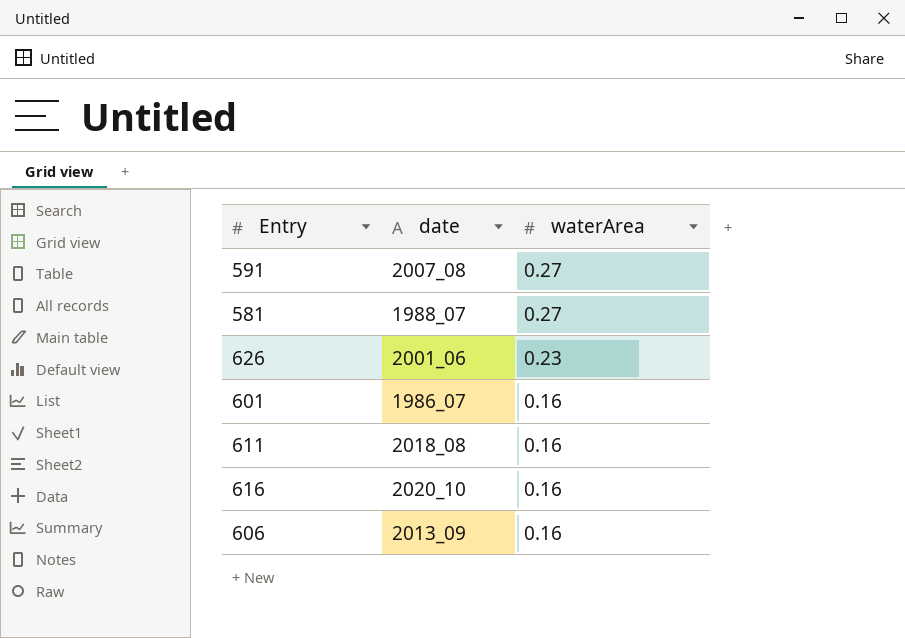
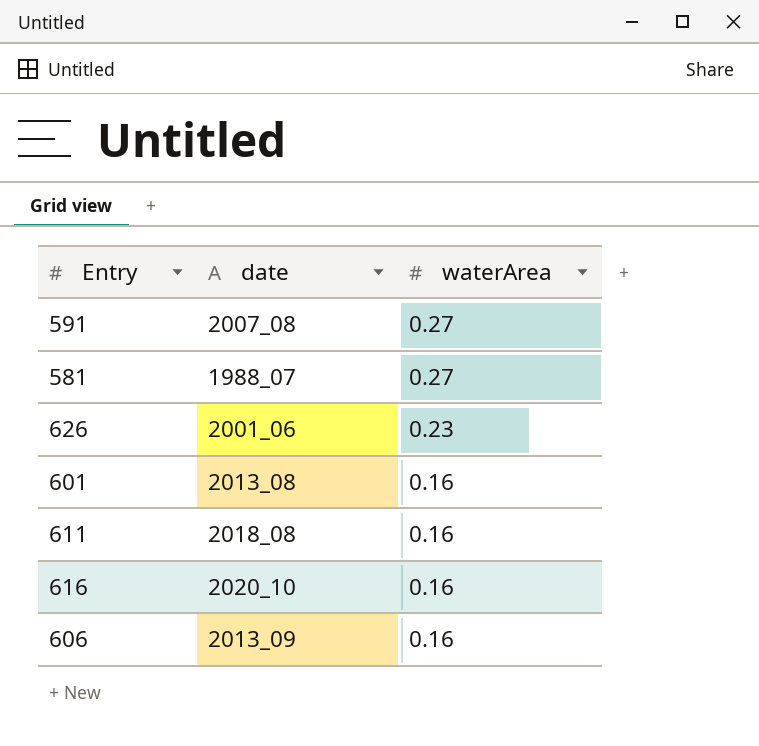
601 | date: 1986_07 -> 2013_08

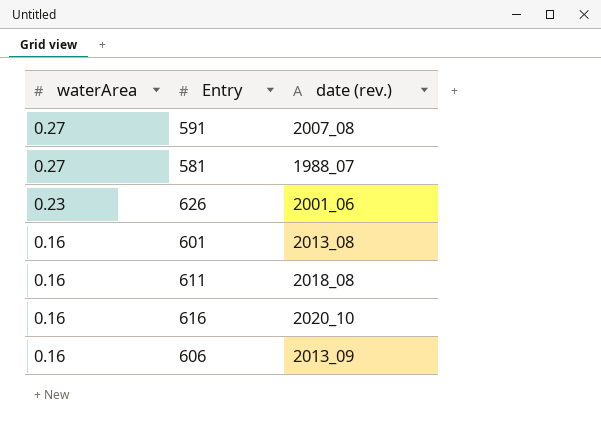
column waterArea | position: 3 -> 1
column name: date -> date (rev.)

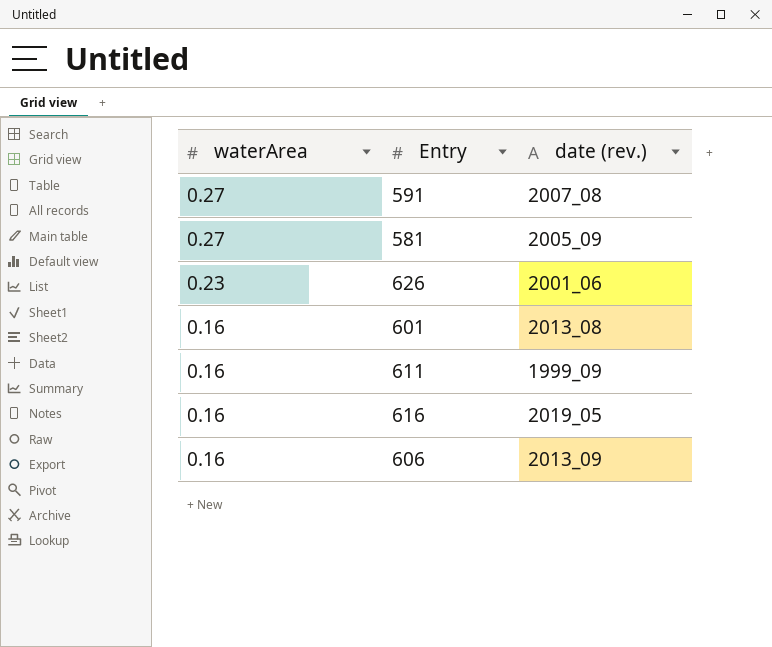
581 | date (rev.): 1988_07 -> 2005_09
611 | date (rev.): 2018_08 -> 1999_09
616 | date (rev.): 2020_10 -> 2019_05

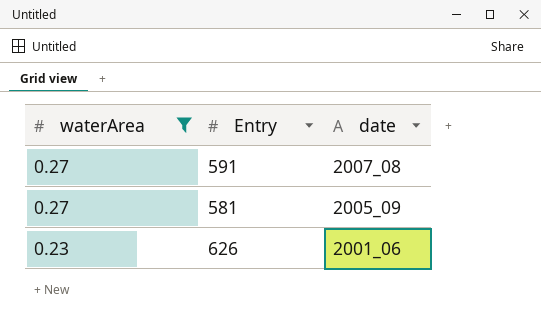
filter: none -> waterArea != 0.16
column name: date (rev.) -> date

